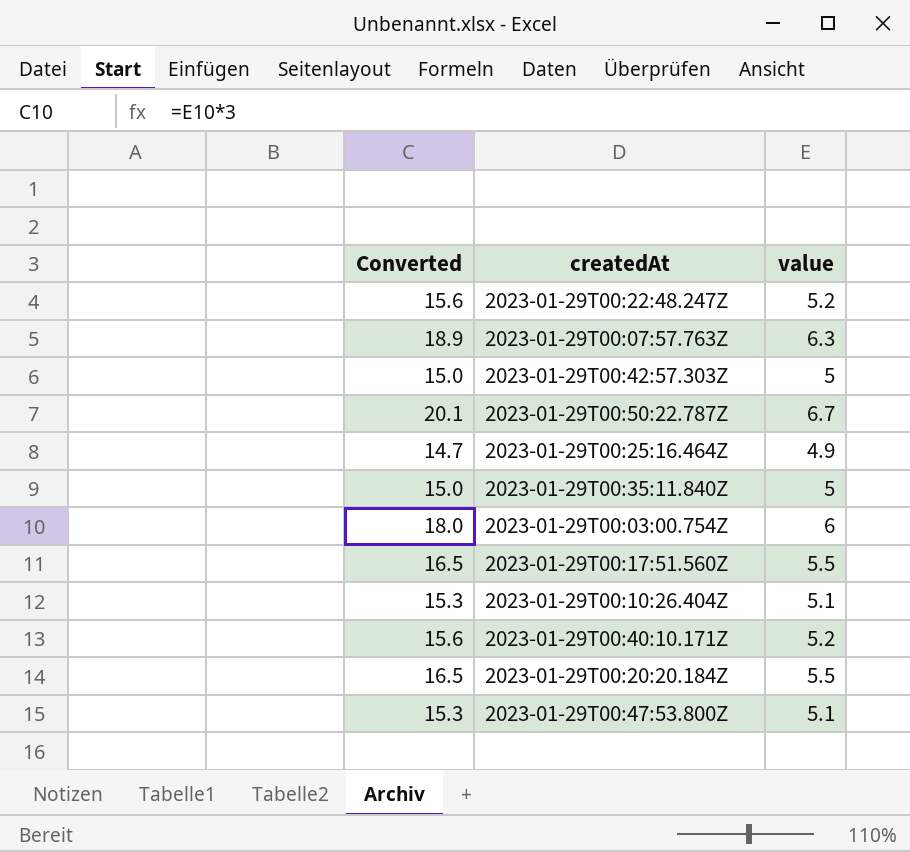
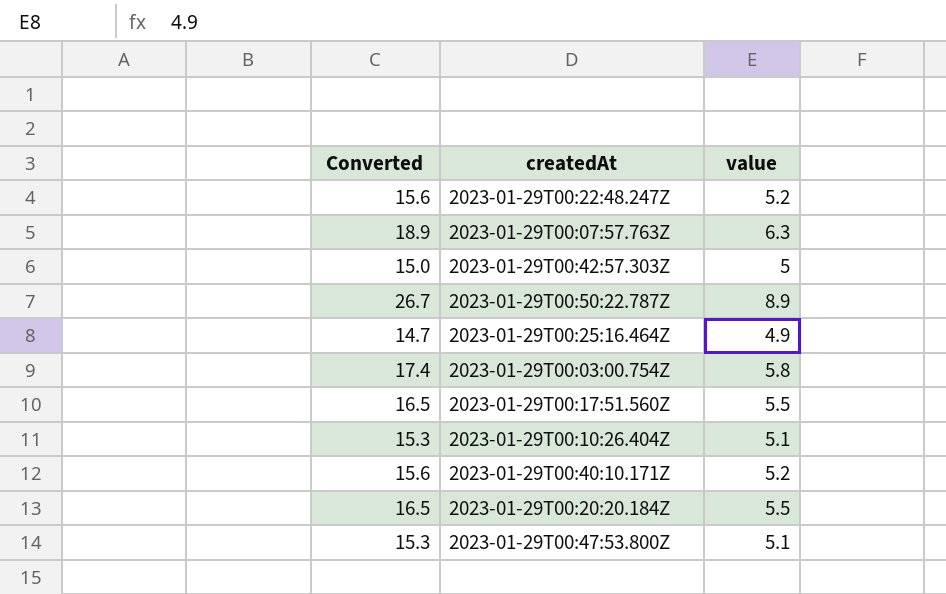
row 2023-01-29T00:35:11.840Z: 15.0 | 5 -> none
2023-01-29T00:50:22.787Z | Converted: 20.1 -> 26.7
2023-01-29T00:50:22.787Z | value: 6.7 -> 8.9
2023-01-29T00:03:00.754Z | Converted: 18.0 -> 17.4
2023-01-29T00:03:00.754Z | value: 6 -> 5.8

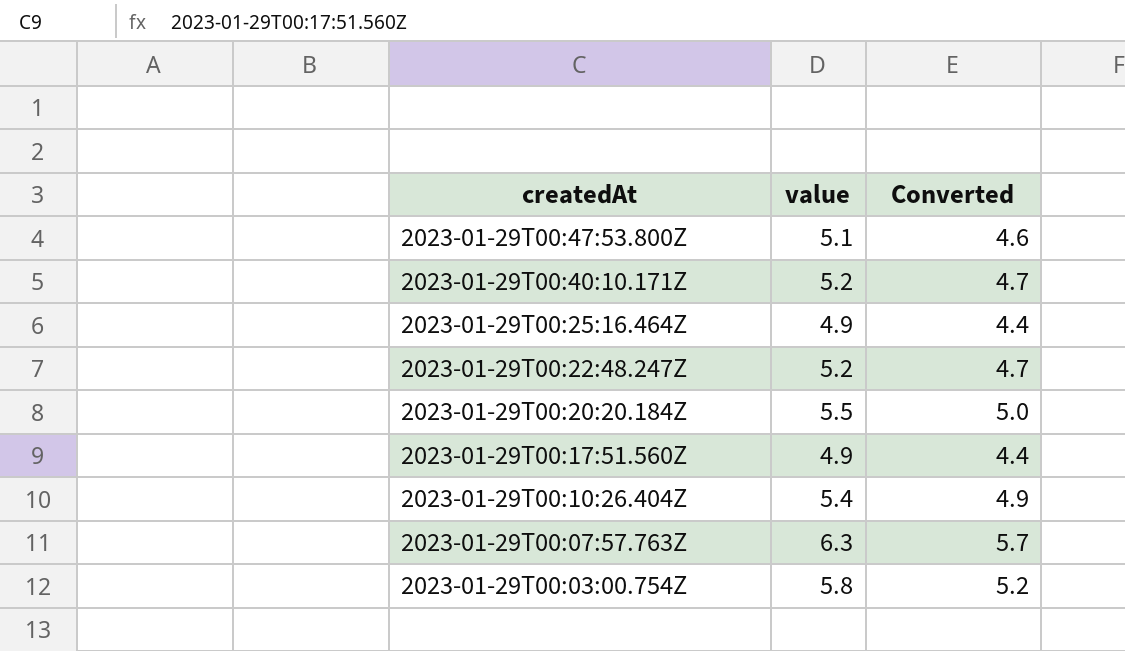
row order: none -> createdAt descending
column Converted | formula: [value] * 3 -> [value] * 0.9
column Converted | position: 1 -> 3
row 2023-01-29T00:42:57.303Z: 15.0 | 5 -> none
row 2023-01-29T00:50:22.787Z: 26.7 | 8.9 -> none
2023-01-29T00:17:51.560Z | value: 5.5 -> 4.9
2023-01-29T00:10:26.404Z | value: 5.1 -> 5.4

